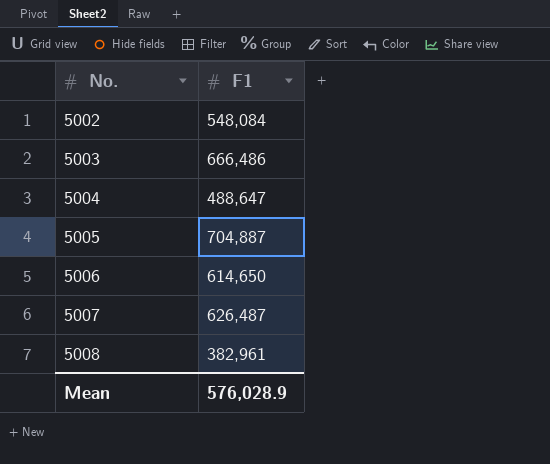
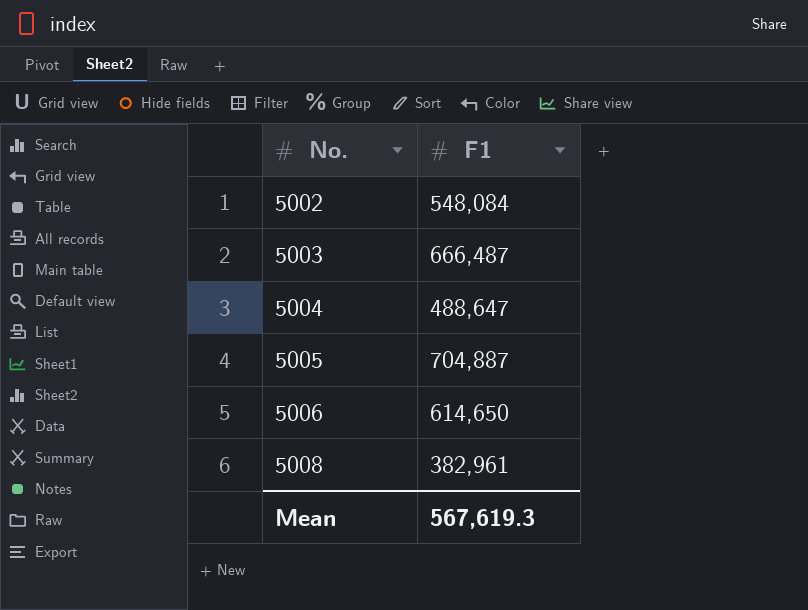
row 5007: 626,487 -> none
5003 | F1: 666,486 -> 666,487
Mean | F1: 576,028.9 -> 567,619.3

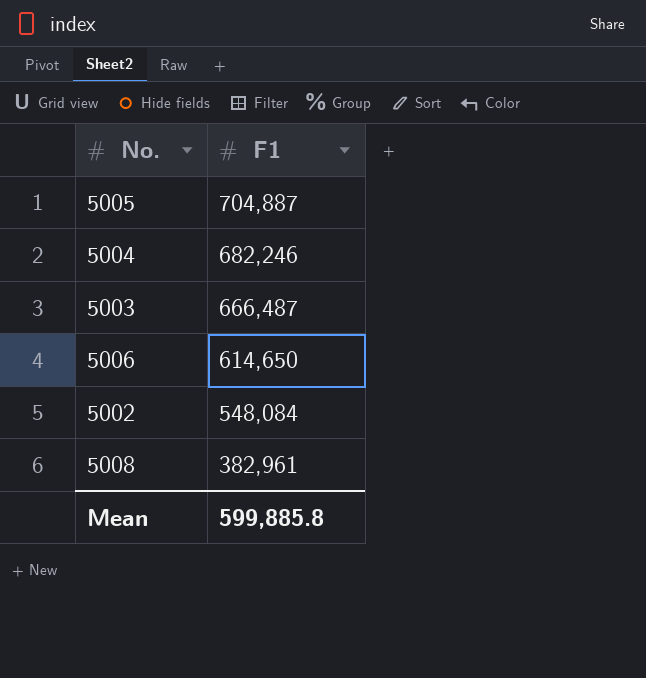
row order: No. ascending -> F1 descending
5004 | F1: 488,647 -> 682,246
Mean | F1: 567,619.3 -> 599,885.8

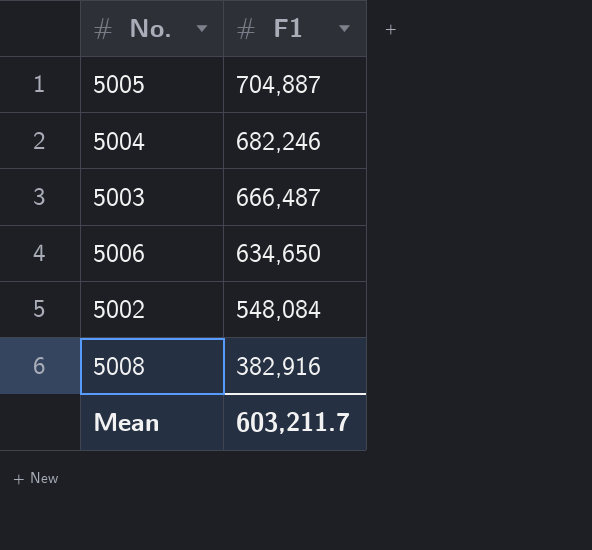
5006 | F1: 614,650 -> 634,650
5008 | F1: 382,961 -> 382,916
Mean | F1: 599,885.8 -> 603,211.7

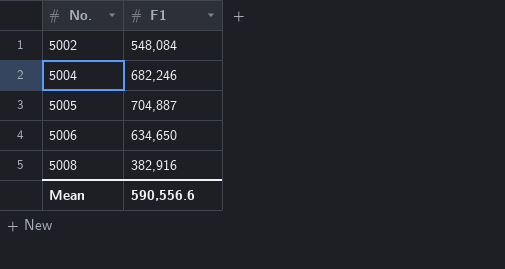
row order: F1 descending -> No. ascending
row 5003: 666,487 -> none
Mean | F1: 603,211.7 -> 590,556.6

